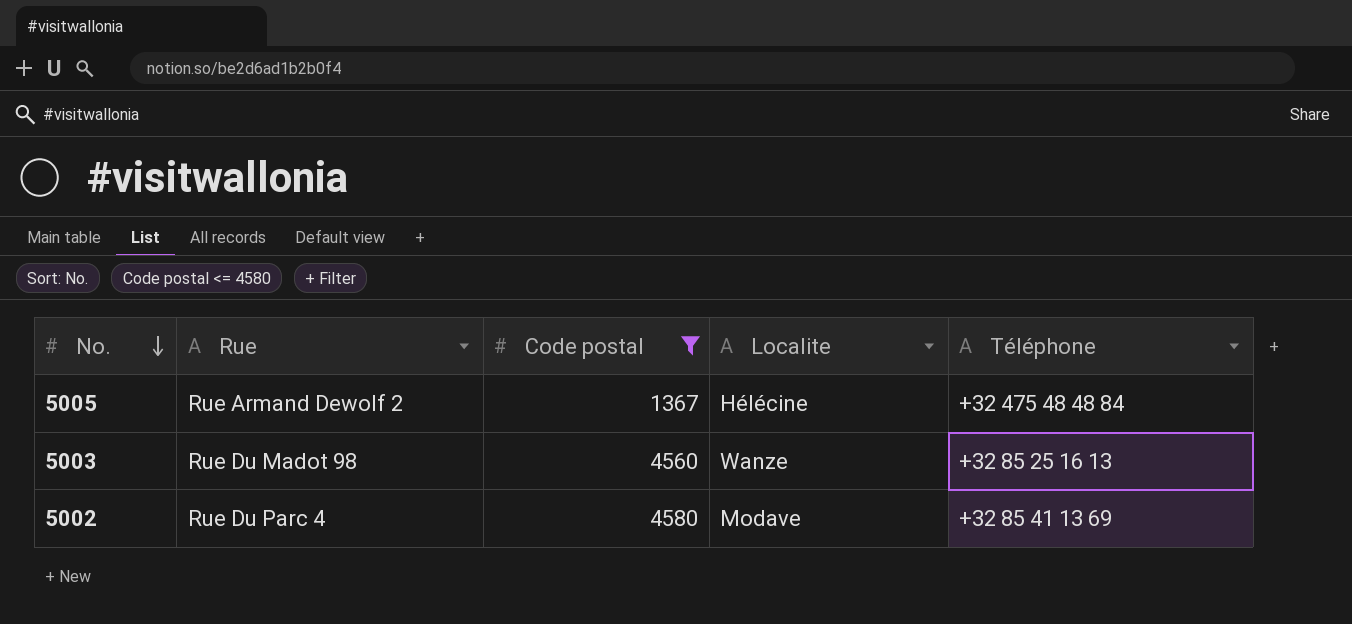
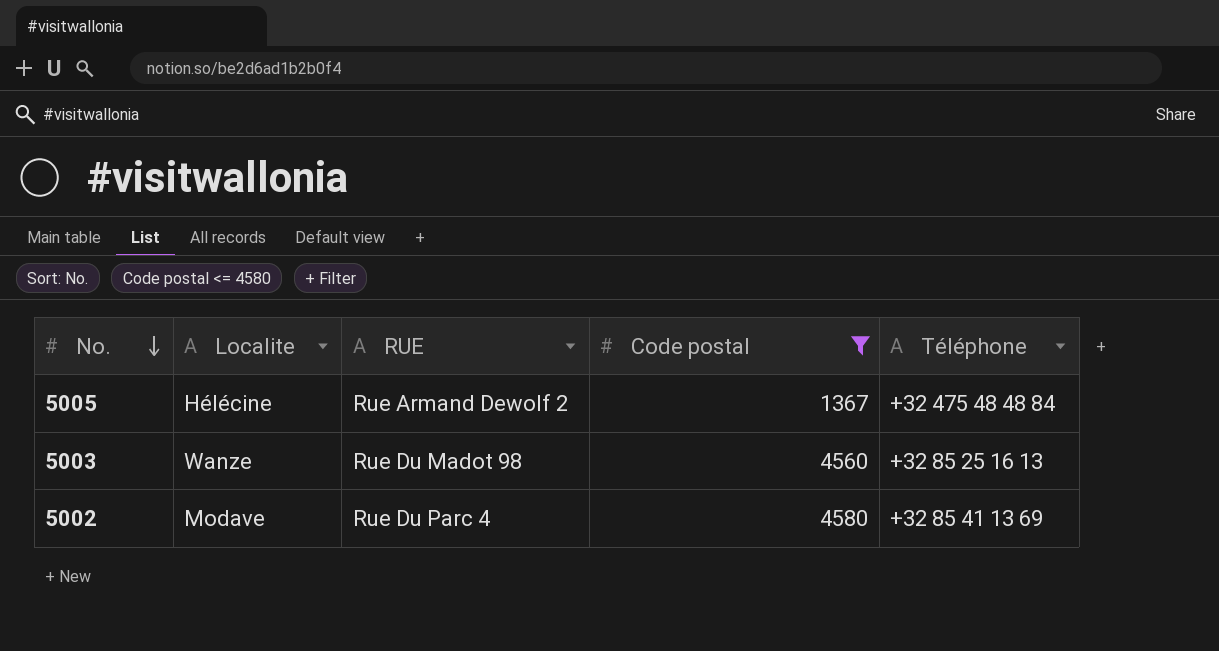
column Localite | position: 4 -> 2
column name: Rue -> RUE

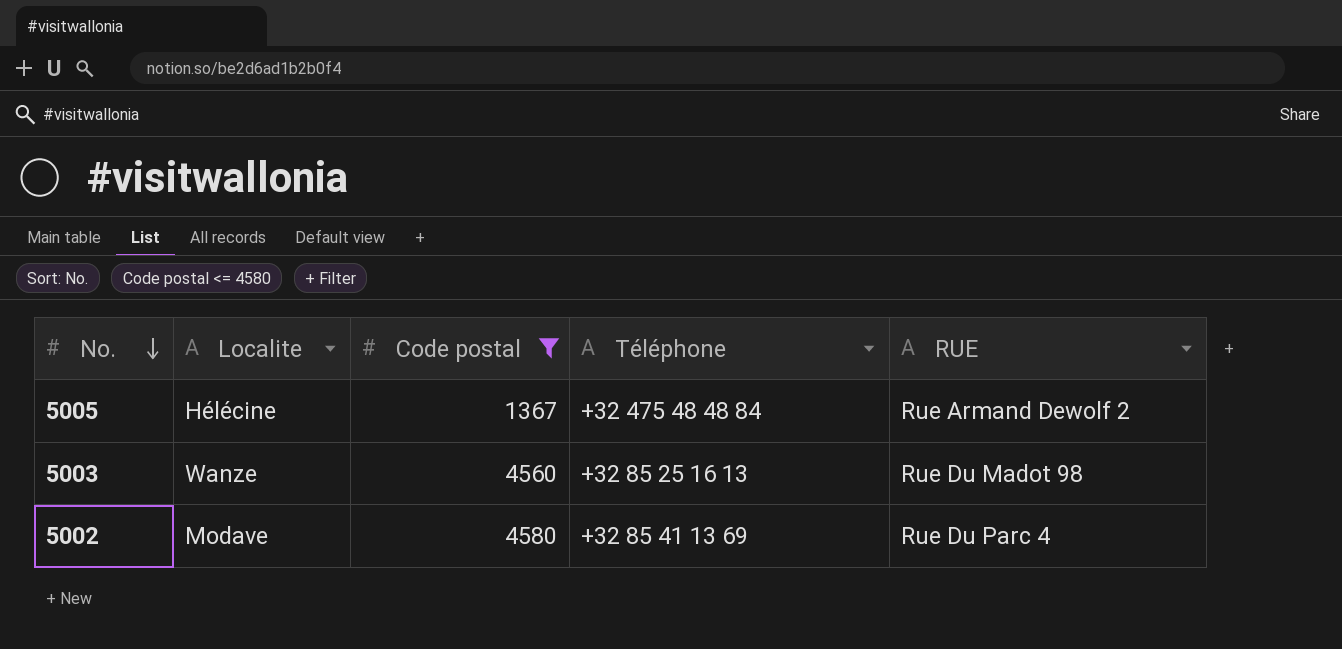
column RUE | position: 3 -> 5

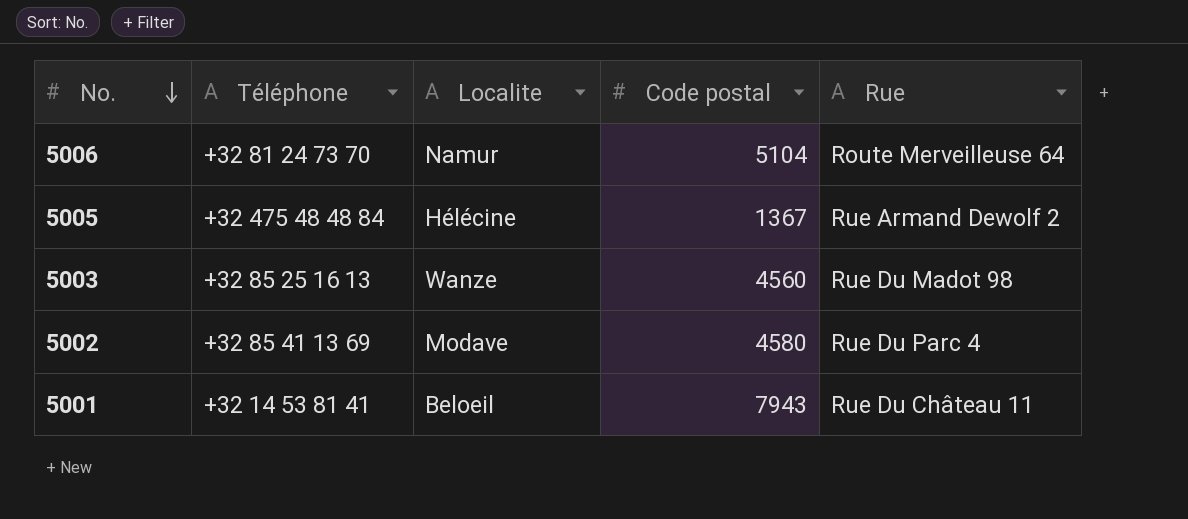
filter: Code postal <= 4580 -> none
column Téléphone | position: 4 -> 2
column name: RUE -> Rue

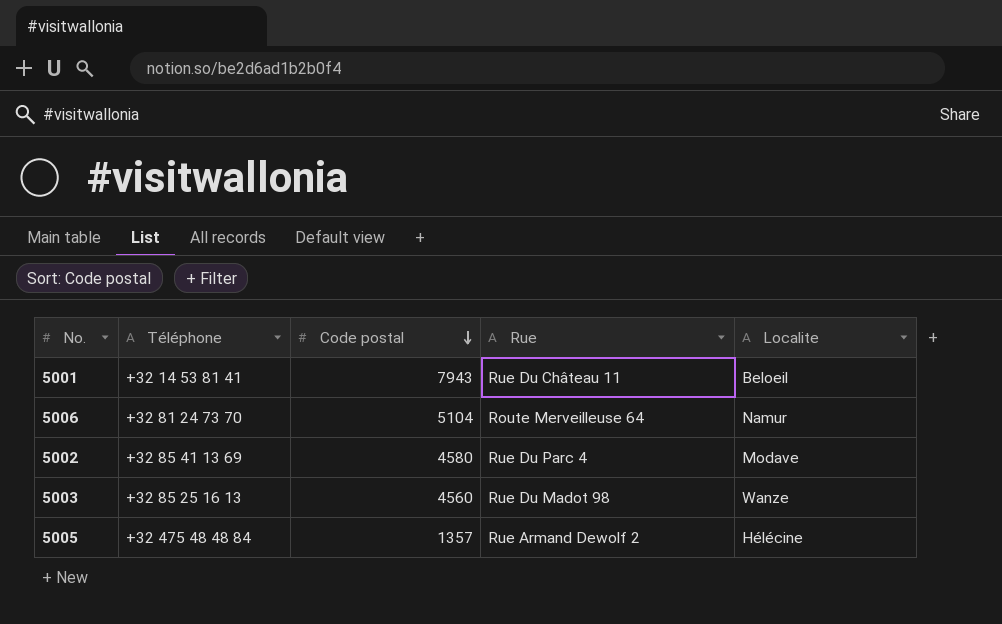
row order: No. descending -> Code postal descending
column Localite | position: 3 -> 5
5005 | Code postal: 1367 -> 1357

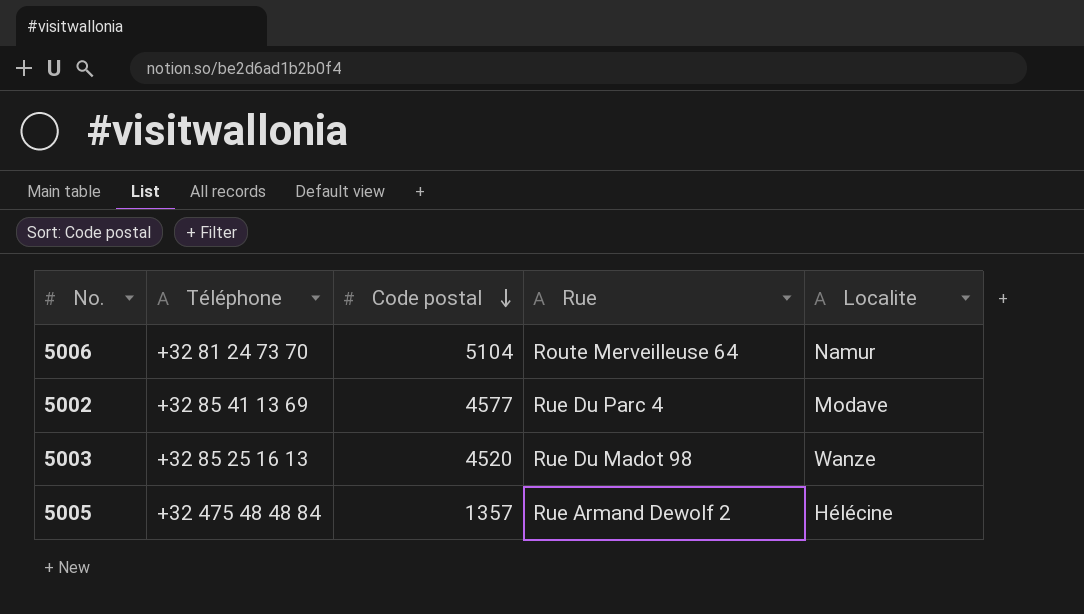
row 5001: +32 14 53 81 41 | 7943 | Rue Du Château 11 | Beloeil -> none
5002 | Code postal: 4580 -> 4577
5003 | Code postal: 4560 -> 4520

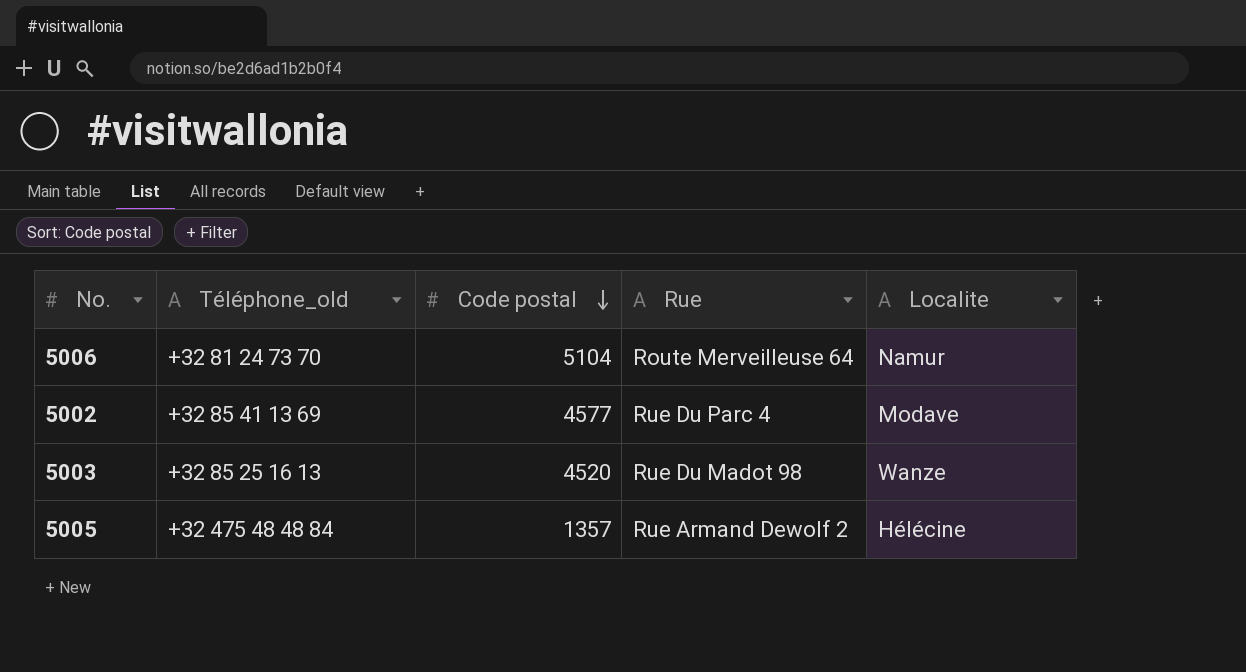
column name: Téléphone -> Téléphone_old

